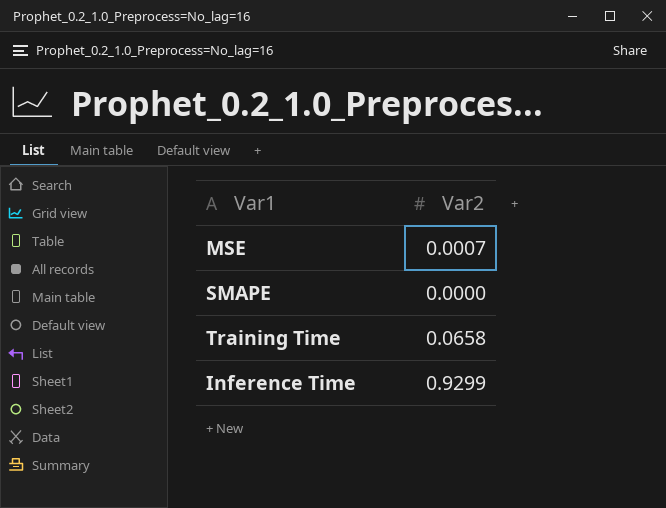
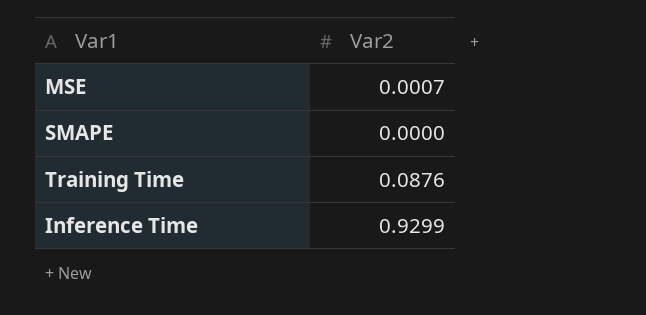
Training Time | Var2: 0.0658 -> 0.0876

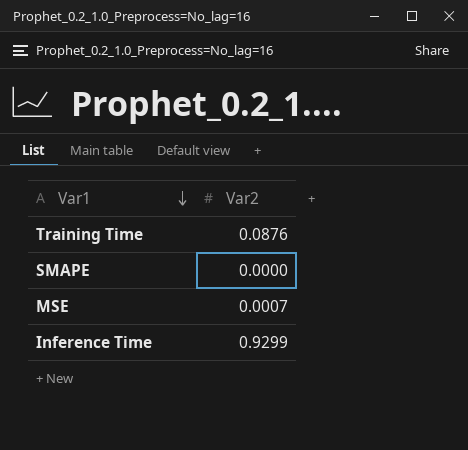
row order: none -> Var1 descending

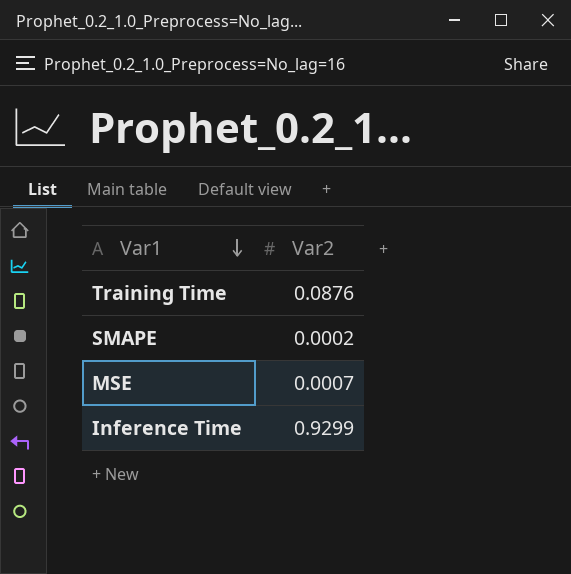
SMAPE | Var2: 0.0000 -> 0.0002

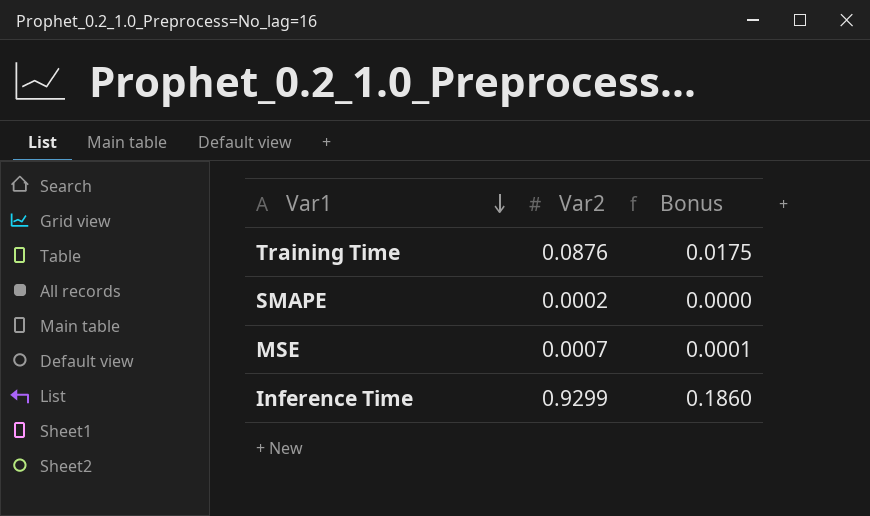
column Bonus | formula: none -> [Var2] * 0.2

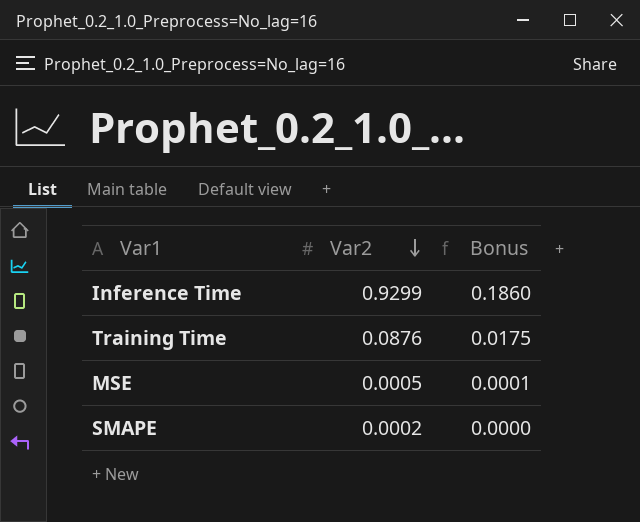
row order: Var1 descending -> Var2 descending
MSE | Var2: 0.0007 -> 0.0005

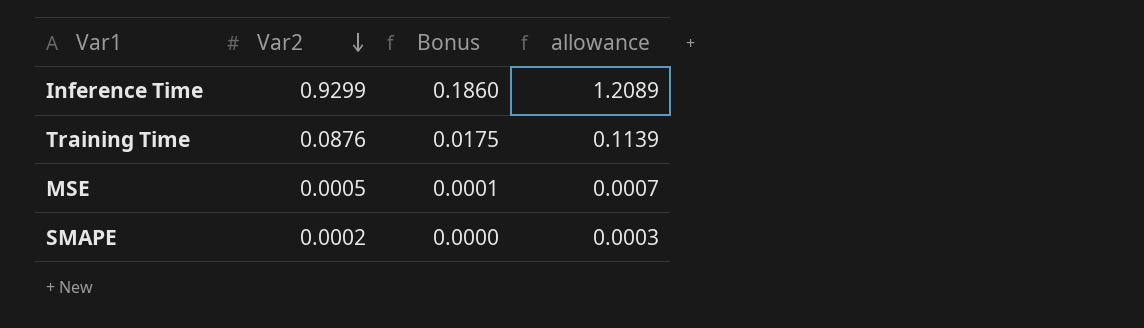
column allowance | formula: none -> [Var2] * 1.3

